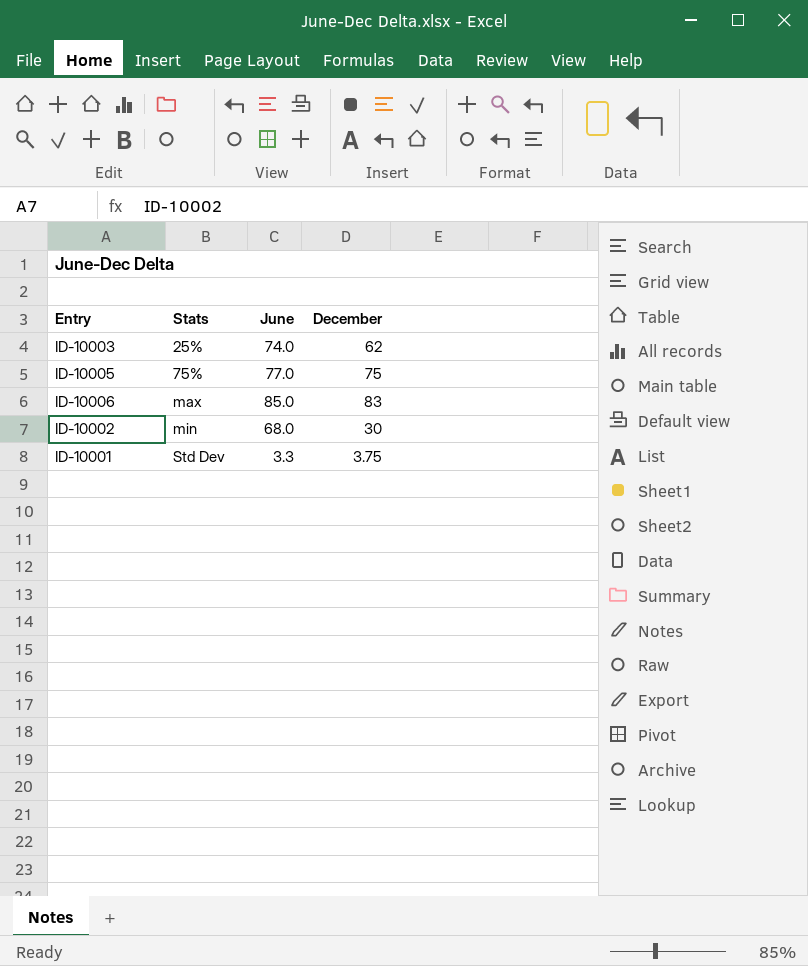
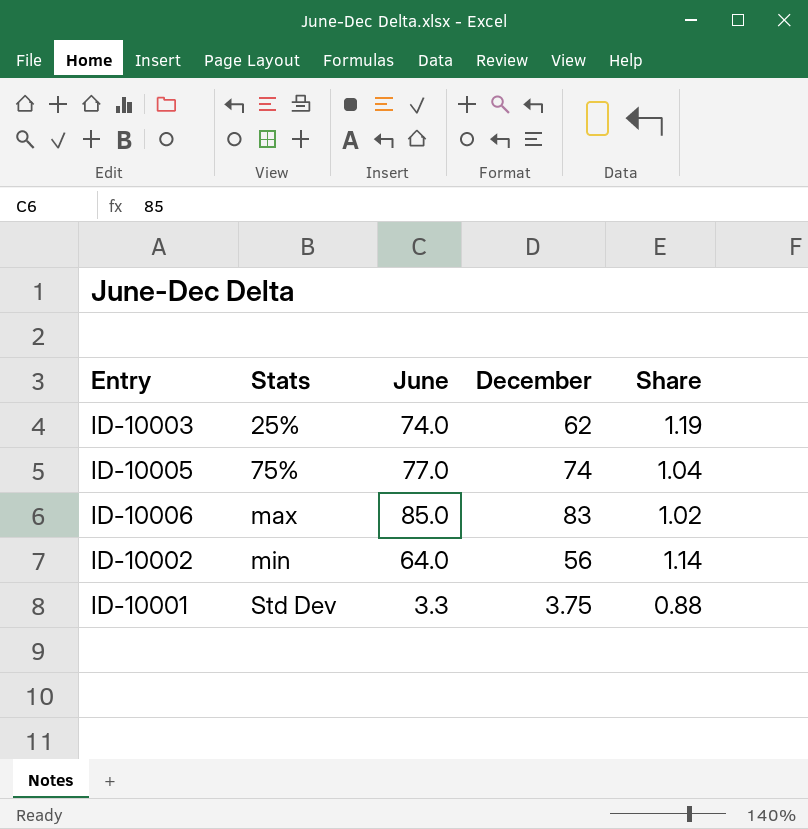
column Share | formula: none -> [June] / [December]
ID-10005 | December: 75 -> 74
ID-10002 | June: 68.0 -> 64.0
ID-10002 | December: 30 -> 56

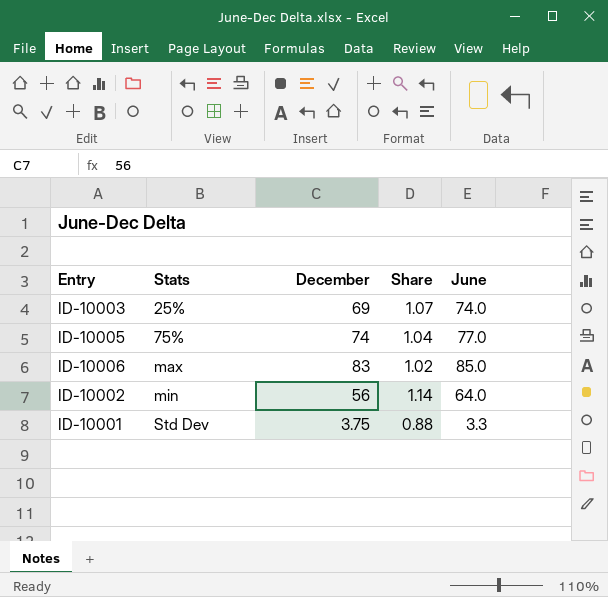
column June | position: 3 -> 5
ID-10003 | December: 62 -> 69
ID-10003 | Share: 1.19 -> 1.07

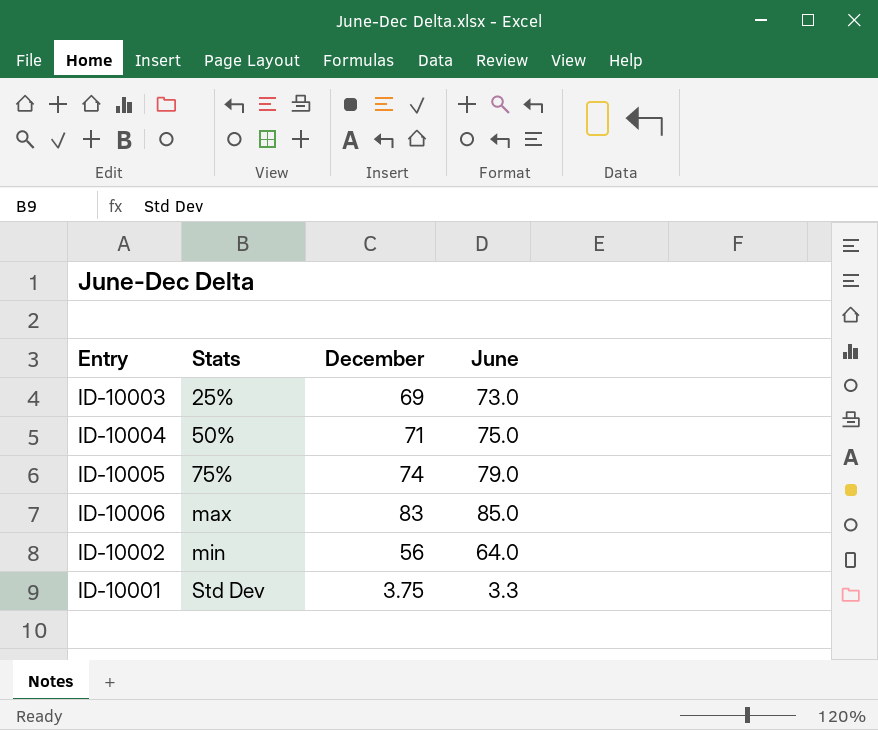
column Share | formula: [June] / [December] -> none
ID-10003 | June: 74.0 -> 73.0
row ID-10004: none -> 50% | 71 | 75.0
ID-10005 | June: 77.0 -> 79.0

